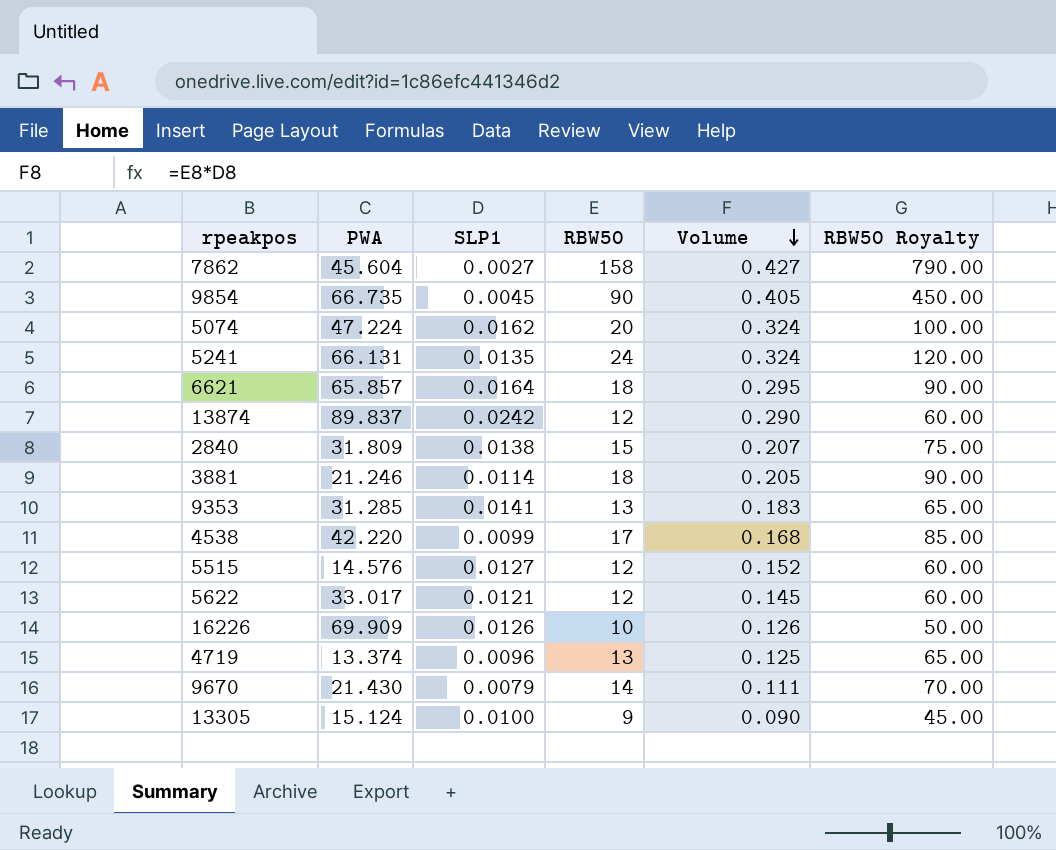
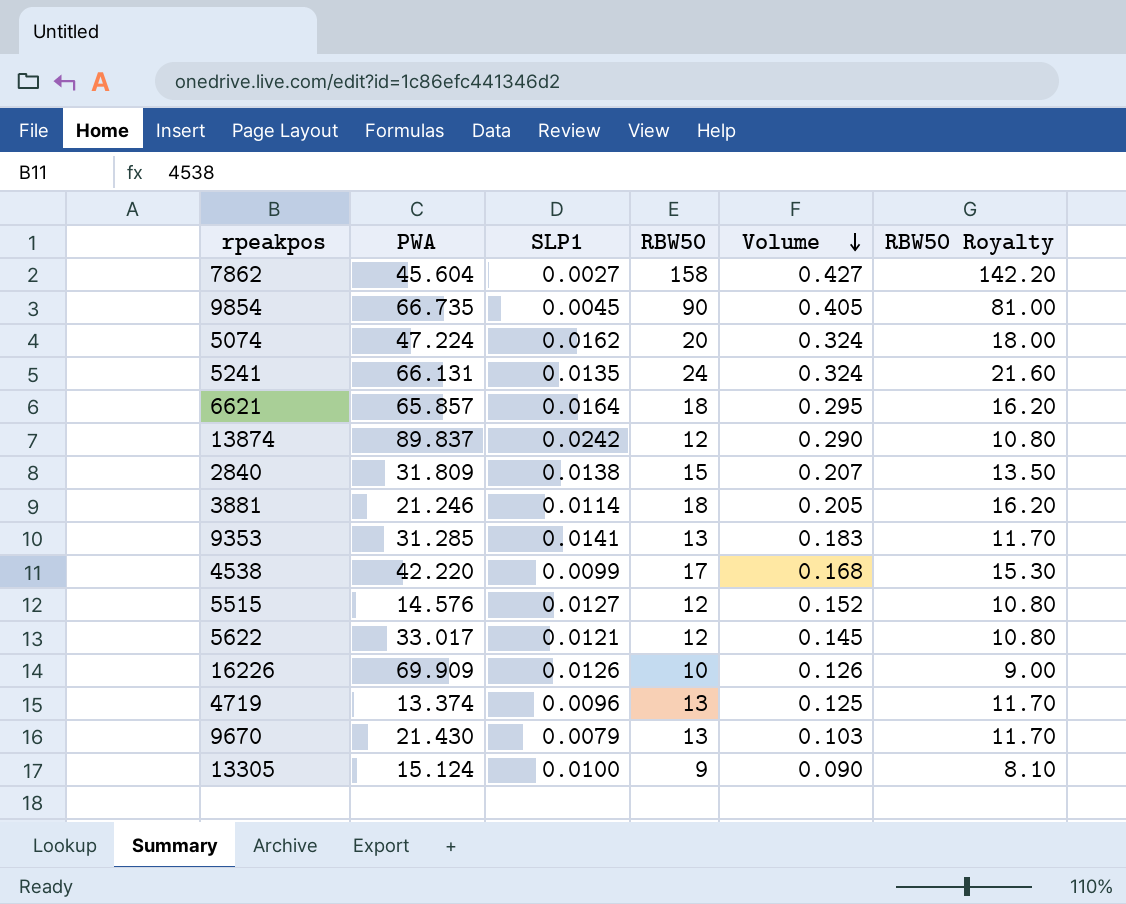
column RBW50 Royalty | formula: [RBW50] * 5 -> [RBW50] * 0.9
9670 | RBW50: 14 -> 13
9670 | Volume: 0.111 -> 0.103

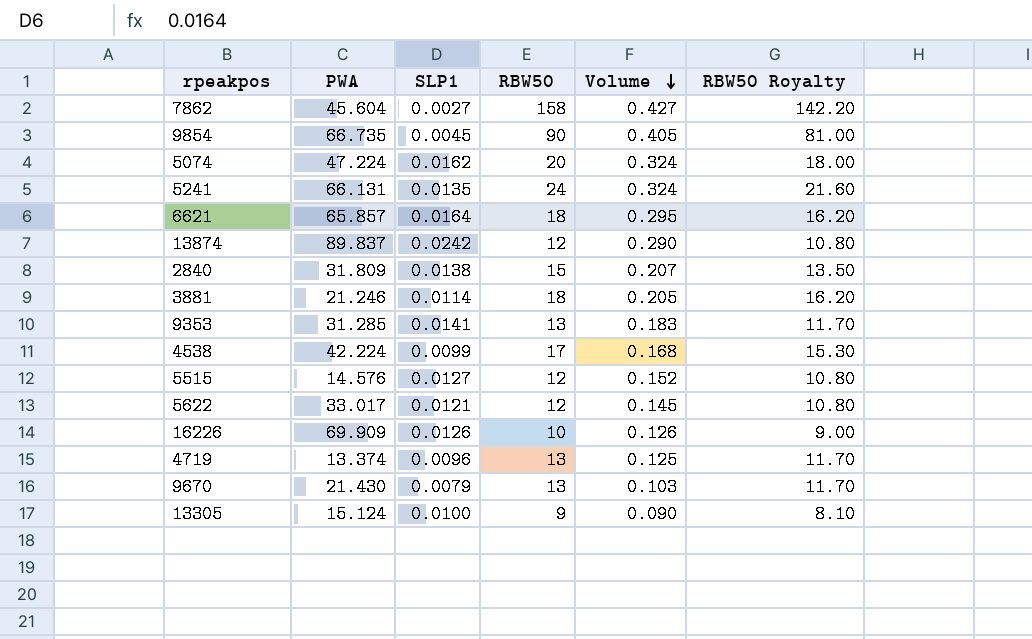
4538 | PWA: 42.220 -> 42.224

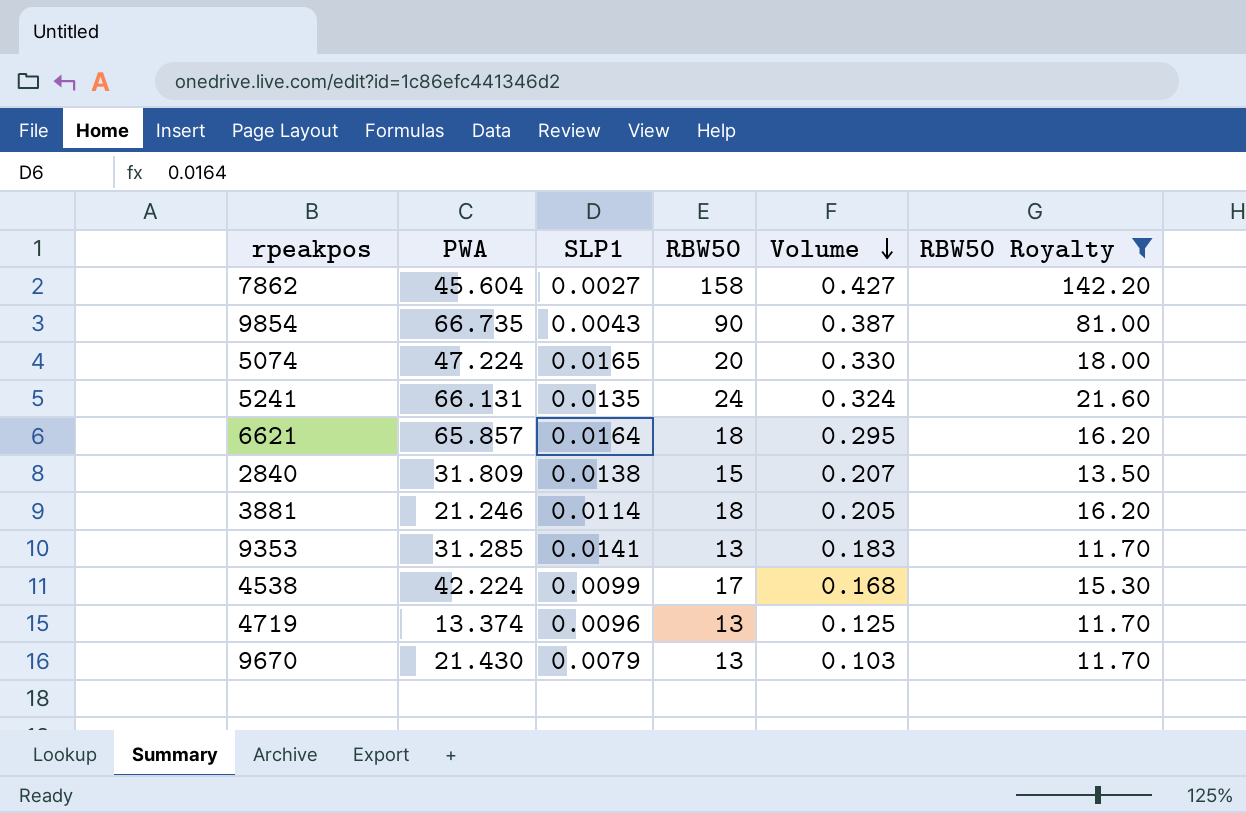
filter: none -> RBW50 Royalty >= 11.70
9854 | SLP1: 0.0045 -> 0.0043
9854 | Volume: 0.405 -> 0.387
5074 | SLP1: 0.0162 -> 0.0165
5074 | Volume: 0.324 -> 0.330

